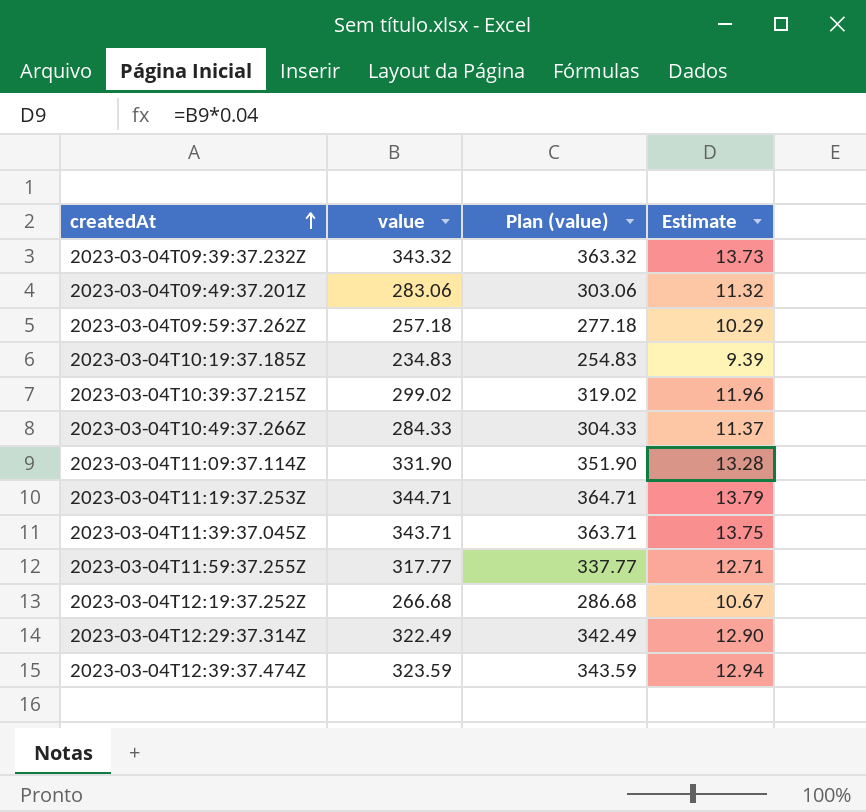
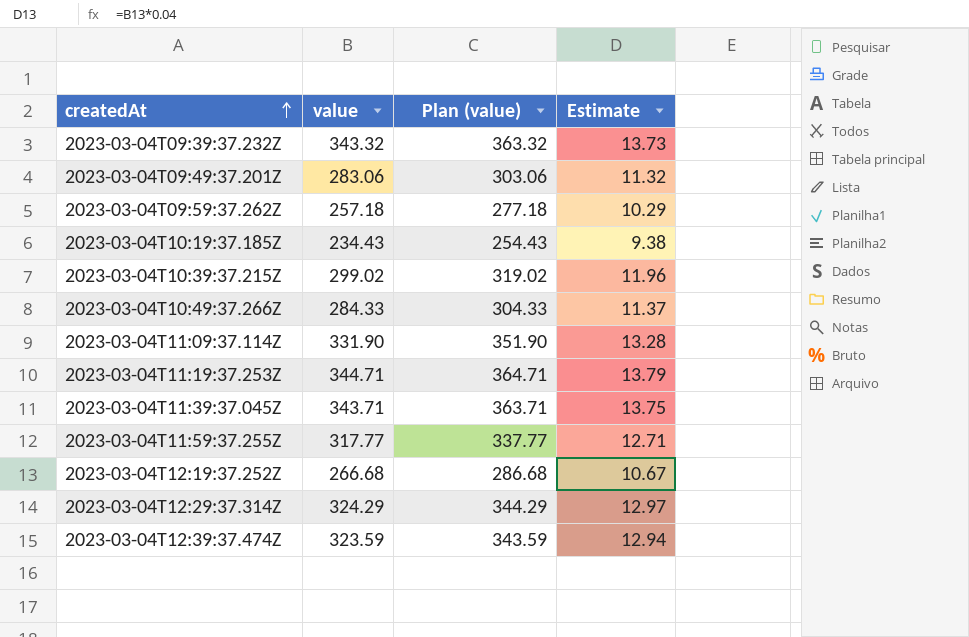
2023-03-04T10:19:37.185Z | value: 234.83 -> 234.43
2023-03-04T10:19:37.185Z | Plan (value): 254.83 -> 254.43
2023-03-04T10:19:37.185Z | Estimate: 9.39 -> 9.38
2023-03-04T12:29:37.314Z | value: 322.49 -> 324.29
2023-03-04T12:29:37.314Z | Plan (value): 342.49 -> 344.29
2023-03-04T12:29:37.314Z | Estimate: 12.90 -> 12.97

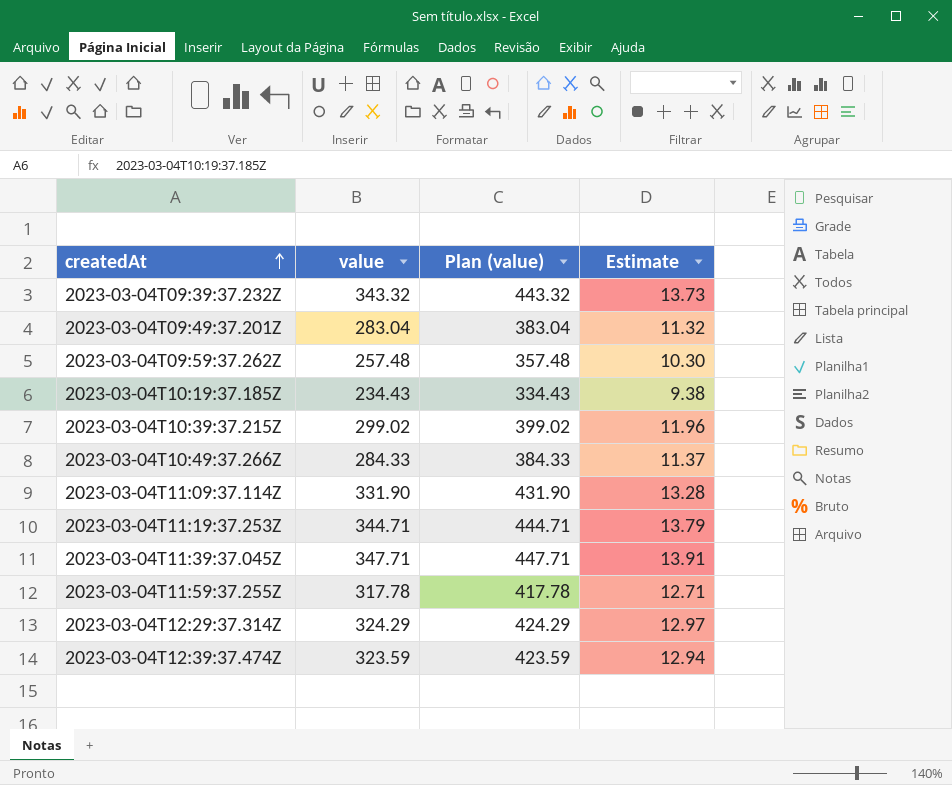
column Plan (value) | formula: [value] + 20 -> [value] + 100
row 2023-03-04T12:19:37.252Z: 266.68 | 286.68 | 10.67 -> none
2023-03-04T09:49:37.201Z | value: 283.06 -> 283.04
2023-03-04T09:59:37.262Z | value: 257.18 -> 257.48
2023-03-04T09:59:37.262Z | Estimate: 10.29 -> 10.30
2023-03-04T11:39:37.045Z | value: 343.71 -> 347.71
2023-03-04T11:39:37.045Z | Estimate: 13.75 -> 13.91
2023-03-04T11:59:37.255Z | value: 317.77 -> 317.78

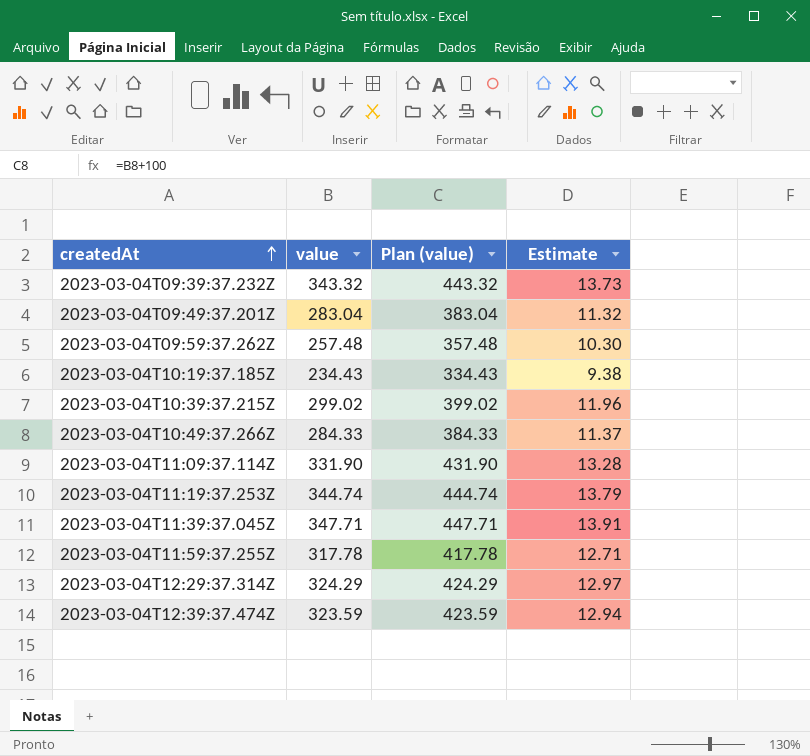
2023-03-04T11:19:37.253Z | value: 344.71 -> 344.74
2023-03-04T11:19:37.253Z | Plan (value): 444.71 -> 444.74

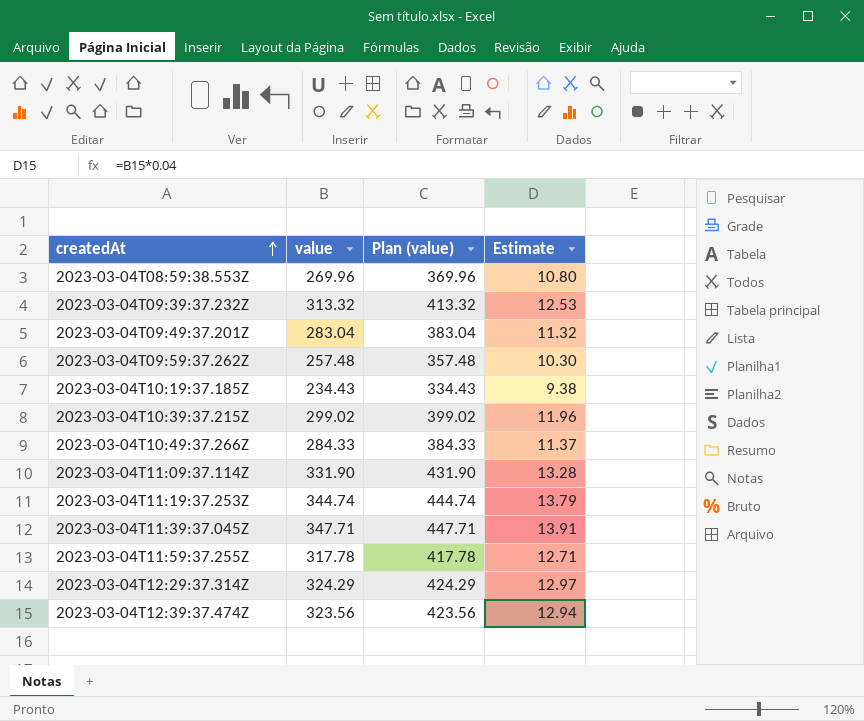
row 2023-03-04T08:59:38.553Z: none -> 269.96 | 369.96 | 10.80
2023-03-04T09:39:37.232Z | value: 343.32 -> 313.32
2023-03-04T09:39:37.232Z | Plan (value): 443.32 -> 413.32
2023-03-04T09:39:37.232Z | Estimate: 13.73 -> 12.53
2023-03-04T12:39:37.474Z | value: 323.59 -> 323.56
2023-03-04T12:39:37.474Z | Plan (value): 423.59 -> 423.56

